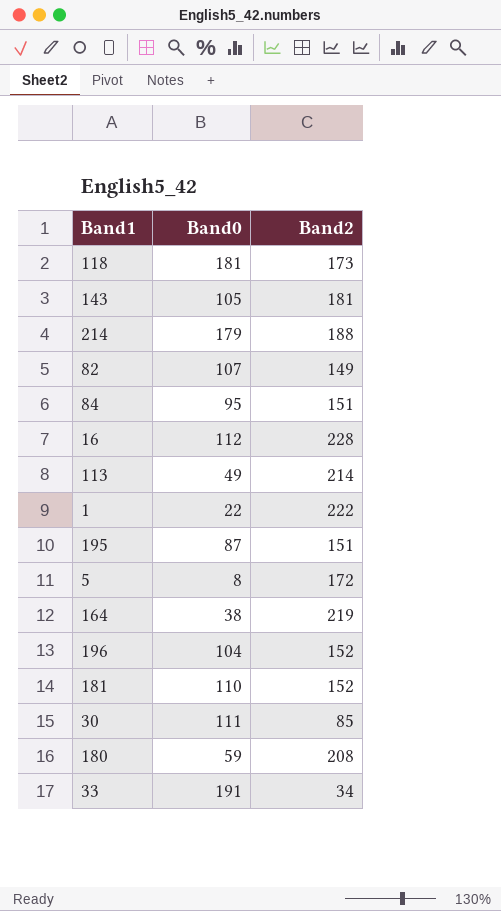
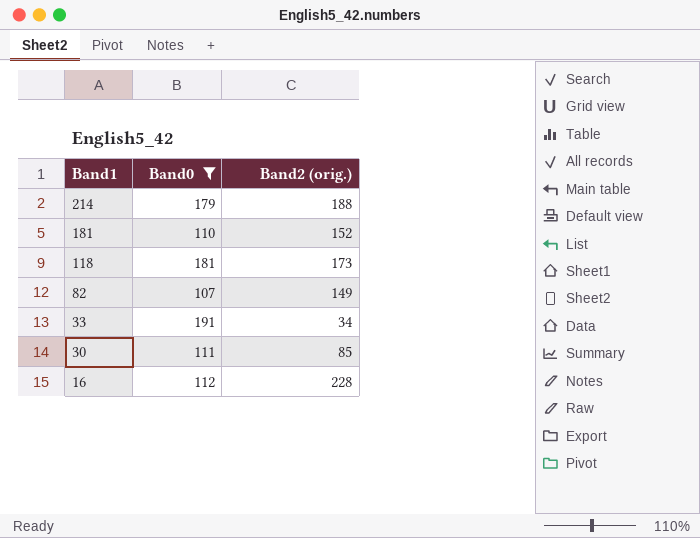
filter: none -> Band0 >= 107
row order: none -> Band1 descending
column name: Band2 -> Band2 (orig.)

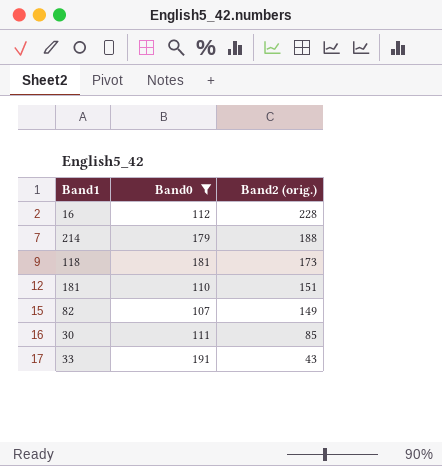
row order: Band1 descending -> Band2 (orig.) descending
181 | Band2 (orig.): 152 -> 151
33 | Band2 (orig.): 34 -> 43

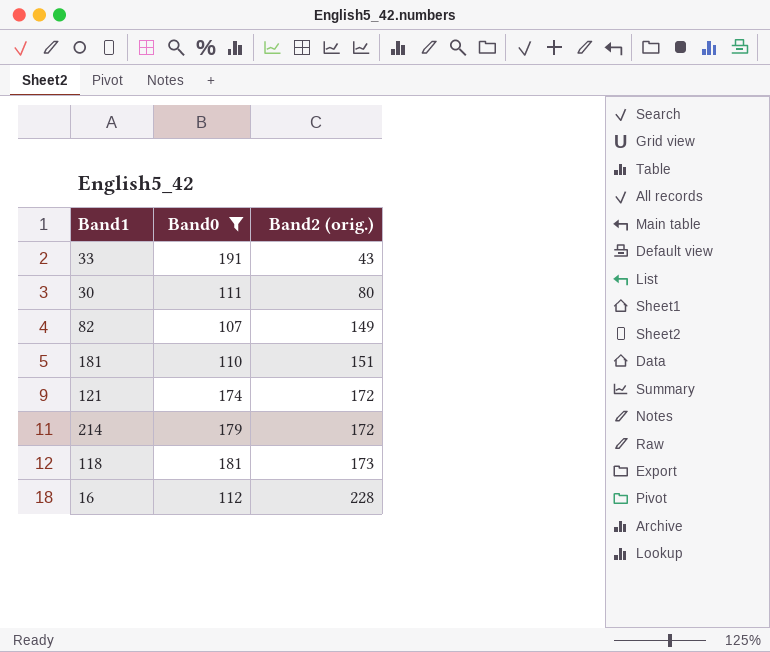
row order: Band2 (orig.) descending -> Band2 (orig.) ascending
30 | Band2 (orig.): 85 -> 80
row 121: none -> 174 | 172
214 | Band2 (orig.): 188 -> 172

